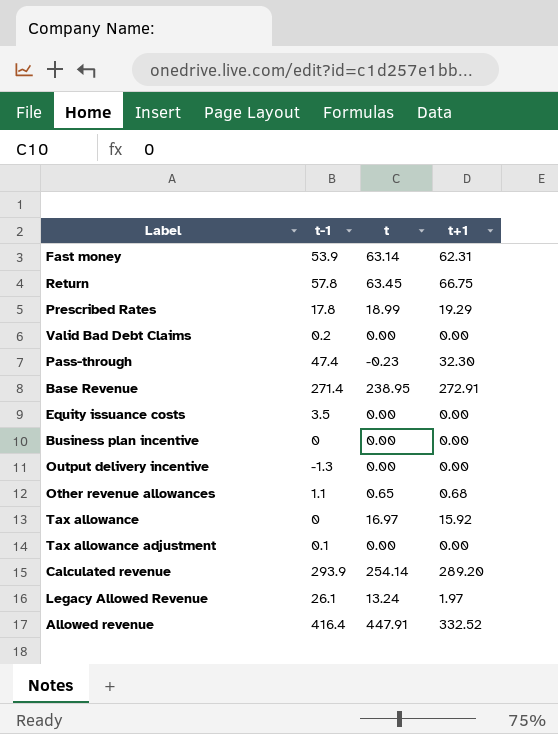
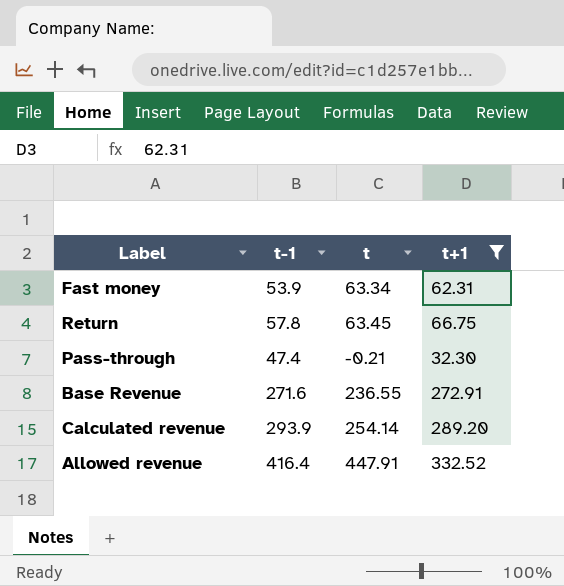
filter: none -> t+1 >= 32.30
Fast money | t: 63.14 -> 63.34
Pass-through | t: -0.23 -> -0.21
Base Revenue | t-1: 271.4 -> 271.6
Base Revenue | t: 238.95 -> 236.55

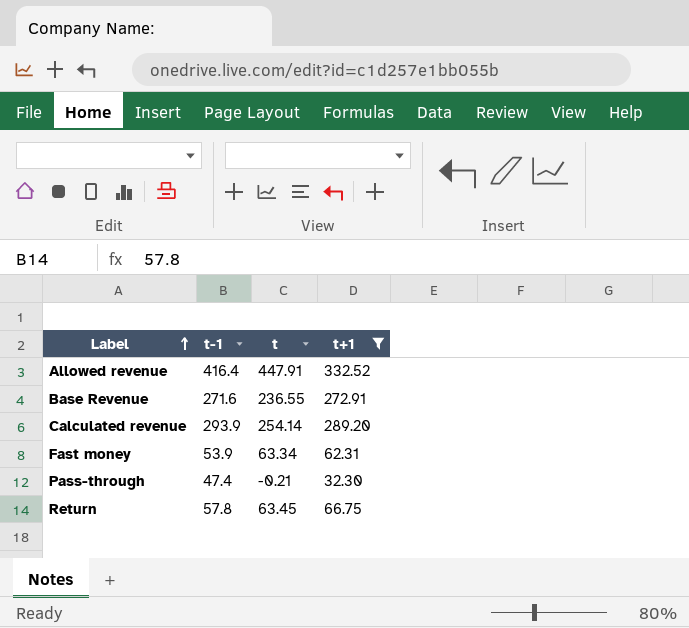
row order: none -> Label ascending

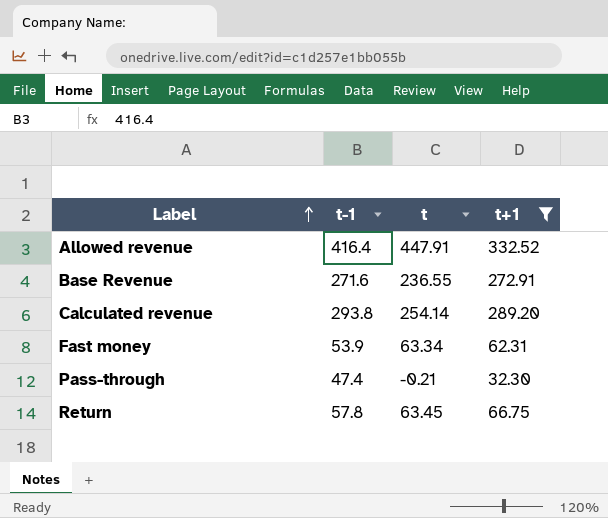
Calculated revenue | t-1: 293.9 -> 293.8

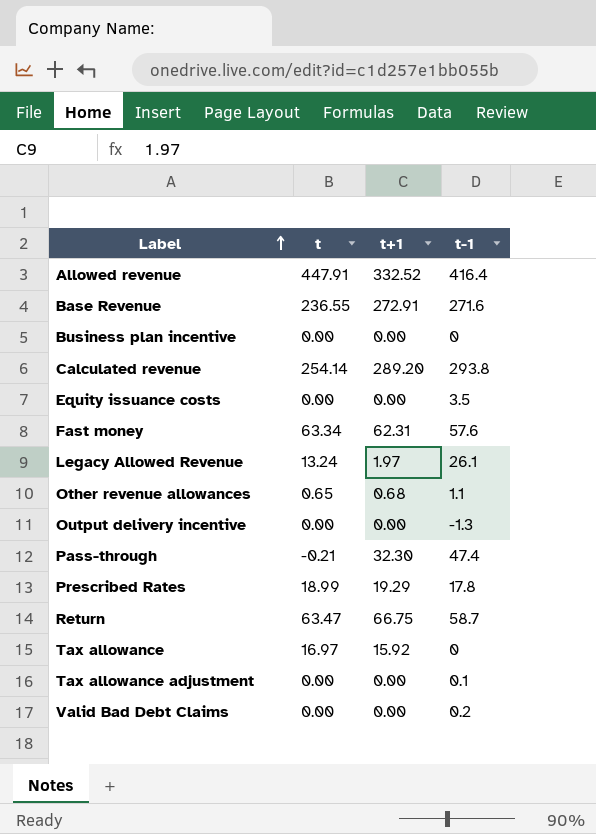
filter: t+1 >= 32.30 -> none
column t-1 | position: 2 -> 4
Fast money | t-1: 53.9 -> 57.6
Return | t: 63.45 -> 63.47
Return | t-1: 57.8 -> 58.7

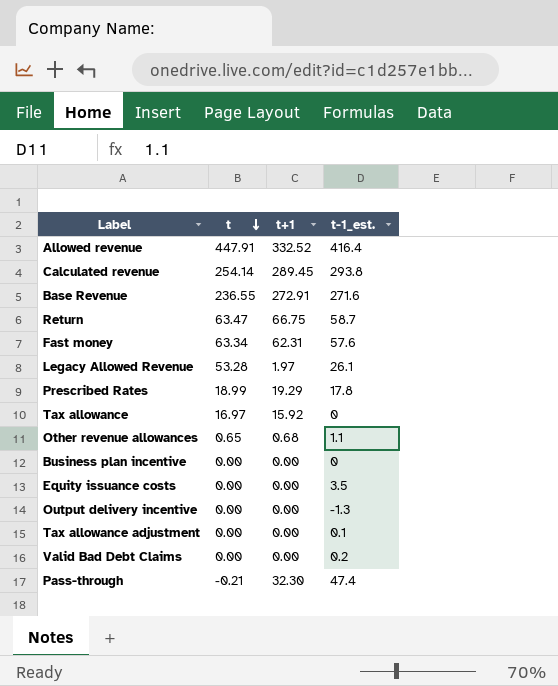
row order: Label ascending -> t descending
column name: t-1 -> t-1_est.
Calculated revenue | t+1: 289.20 -> 289.45
Legacy Allowed Revenue | t: 13.24 -> 53.28

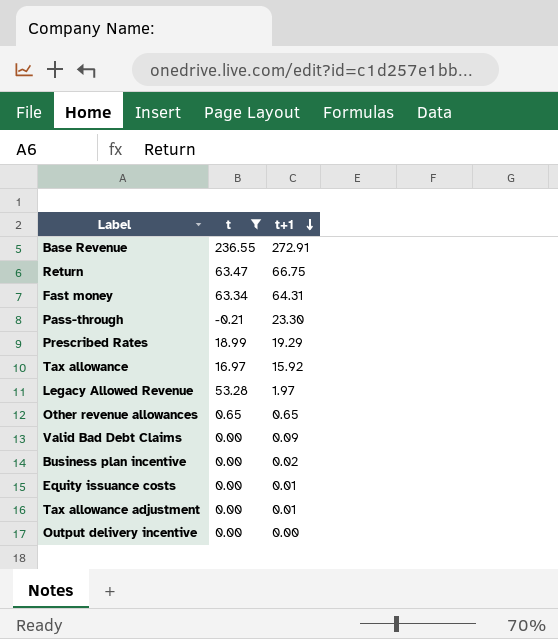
filter: none -> t <= 236.55
row order: t descending -> t+1 descending
column t-1_est. | position: 4 -> none
Fast money | t+1: 62.31 -> 64.31
Pass-through | t+1: 32.30 -> 23.30
Other revenue allowances | t+1: 0.68 -> 0.65
Valid Bad Debt Claims | t+1: 0.00 -> 0.09
Business plan incentive | t+1: 0.00 -> 0.02
Equity issuance costs | t+1: 0.00 -> 0.01
Tax allowance adjustment | t+1: 0.00 -> 0.01

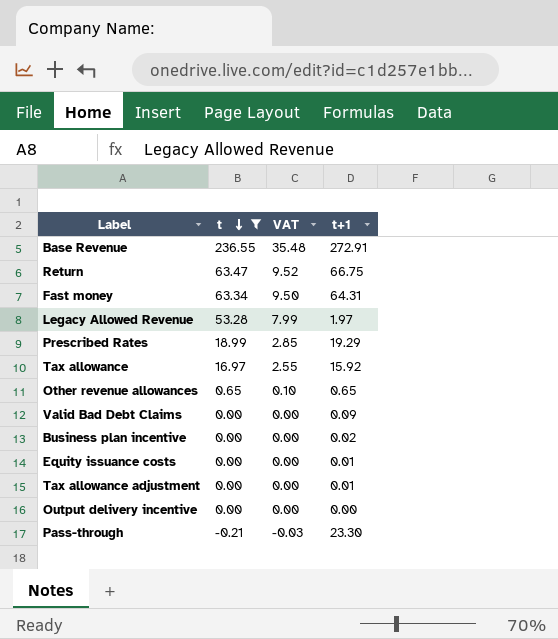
row order: t+1 descending -> t descending
column VAT | formula: none -> [t] * 0.15

